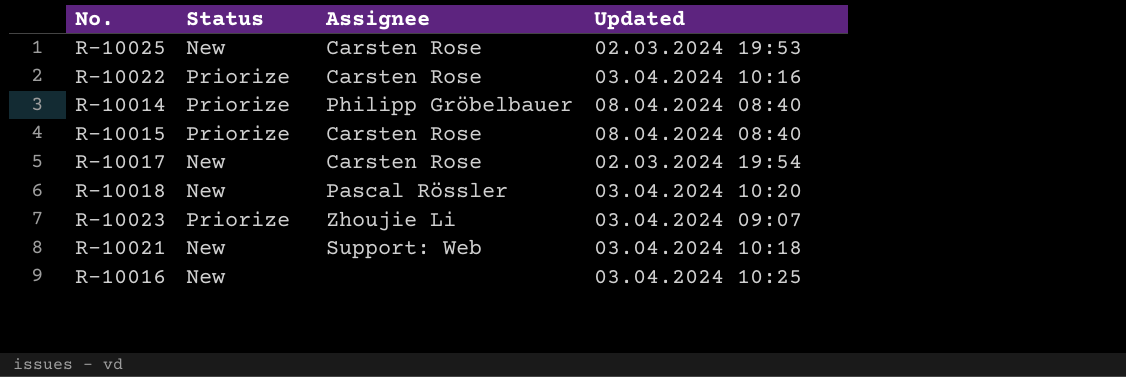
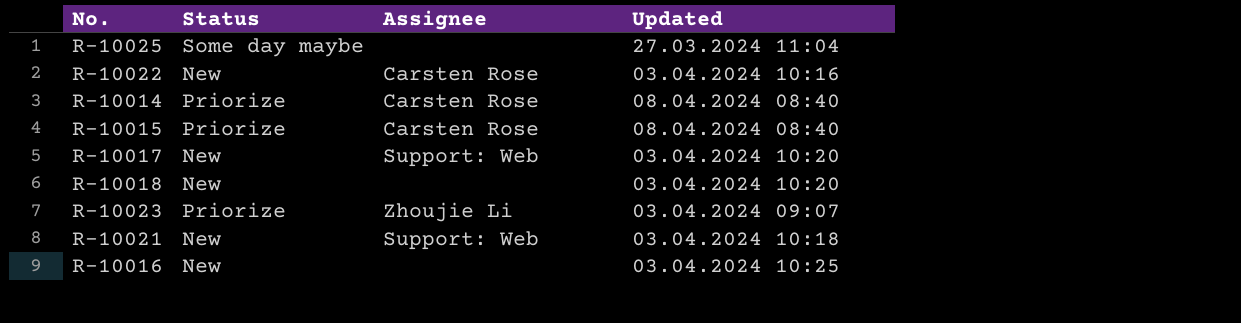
R-10025 | Status: New -> Some day maybe
R-10025 | Assignee: Carsten Rose -> none
R-10025 | Updated: 02.03.2024 19:53 -> 27.03.2024 11:04
R-10022 | Status: Priorize -> New
R-10014 | Assignee: Philipp Gröbelbauer -> Carsten Rose
R-10017 | Assignee: Carsten Rose -> Support: Web
R-10017 | Updated: 02.03.2024 19:54 -> 03.04.2024 10:20
R-10018 | Assignee: Pascal Rössler -> none

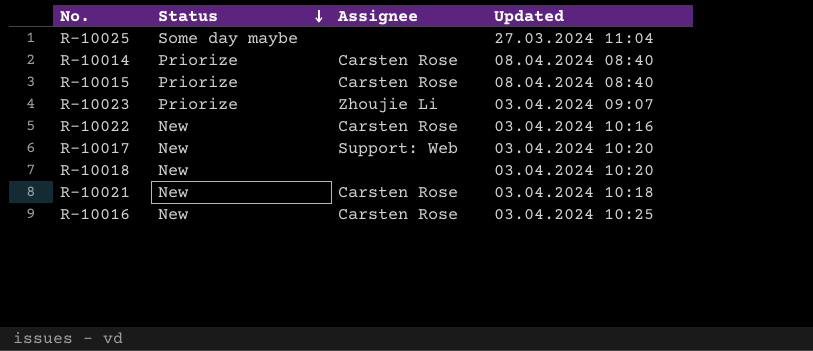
row order: none -> Status descending
R-10021 | Assignee: Support: Web -> Carsten Rose
R-10016 | Assignee: none -> Carsten Rose

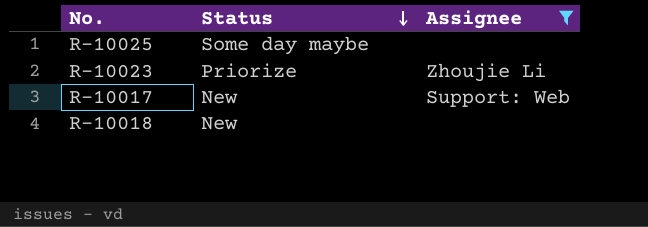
filter: none -> Assignee != Carsten Rose
column Updated | position: 4 -> none

